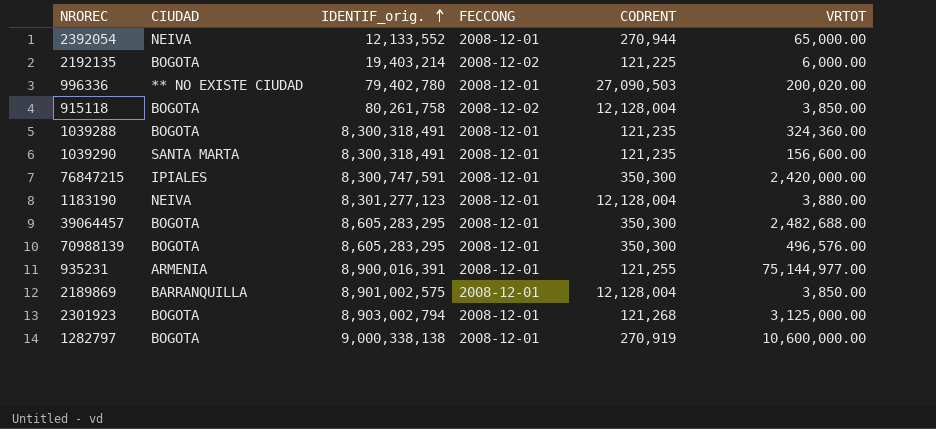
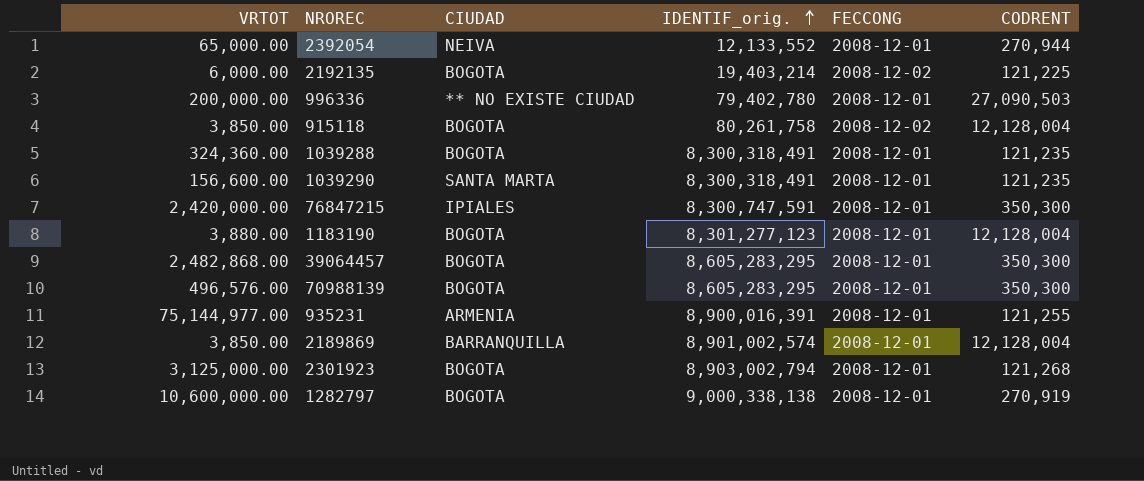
column VRTOT | position: 6 -> 1
996336 | VRTOT: 200,020.00 -> 200,000.00
1183190 | CIUDAD: NEIVA -> BOGOTA
39064457 | VRTOT: 2,482,688.00 -> 2,482,868.00
2189869 | IDENTIF_orig.: 8,901,002,575 -> 8,901,002,574

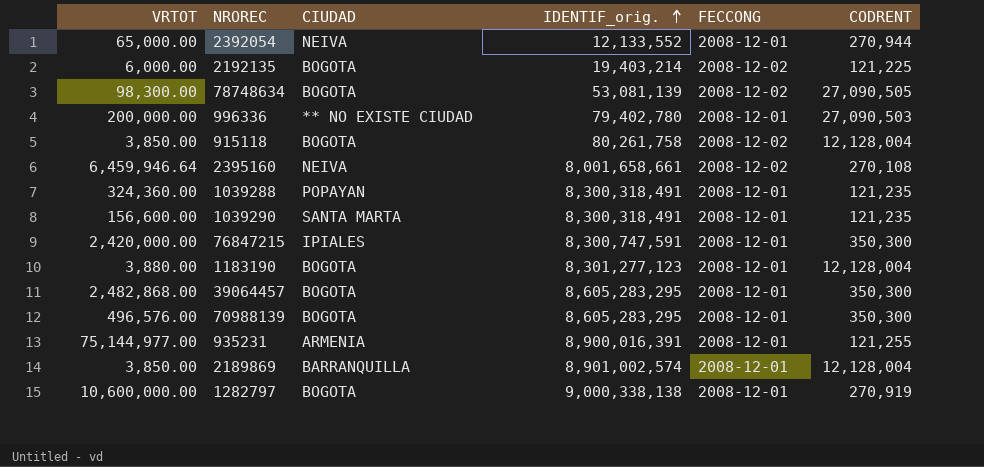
row 2301923: 3,125,000.00 | BOGOTA | 8,903,002,794 | 2008-12-01 | 121,268 -> none
row 78748634: none -> 98,300.00 | BOGOTA | 53,081,139 | 2008-12-02 | 27,090,505
row 2395160: none -> 6,459,946.64 | NEIVA | 8,001,658,661 | 2008-12-02 | 270,108
1039288 | CIUDAD: BOGOTA -> POPAYAN

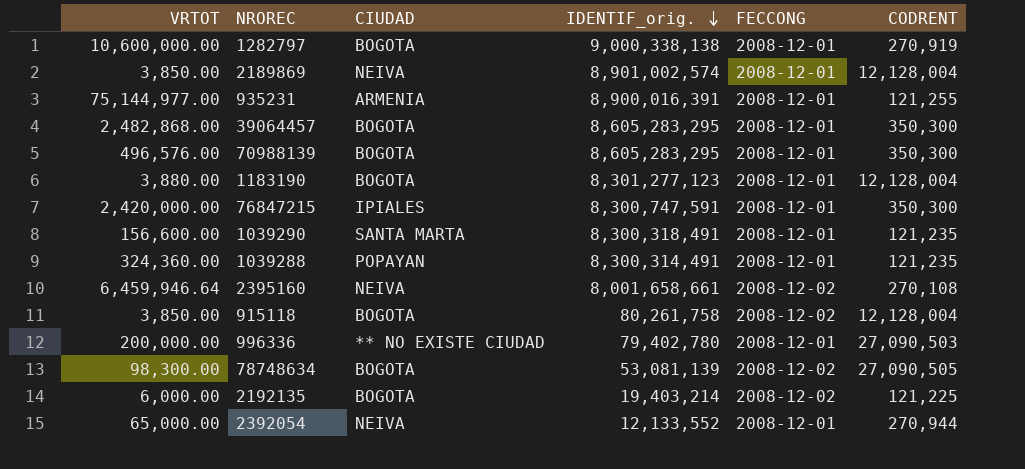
row order: IDENTIF_orig. ascending -> IDENTIF_orig. descending
2189869 | CIUDAD: BARRANQUILLA -> NEIVA
1039288 | IDENTIF_orig.: 8,300,318,491 -> 8,300,314,491

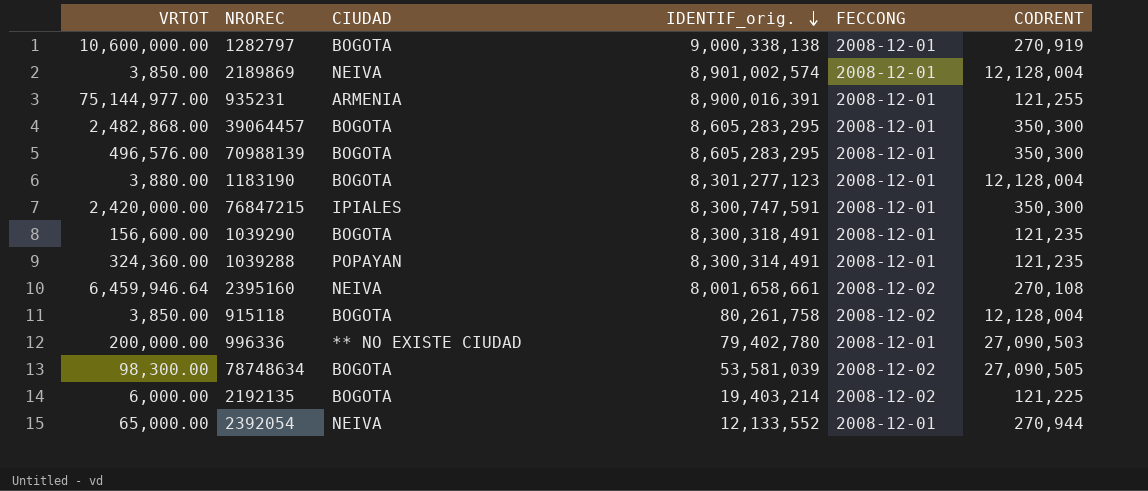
1039290 | CIUDAD: SANTA MARTA -> BOGOTA
78748634 | IDENTIF_orig.: 53,081,139 -> 53,581,039

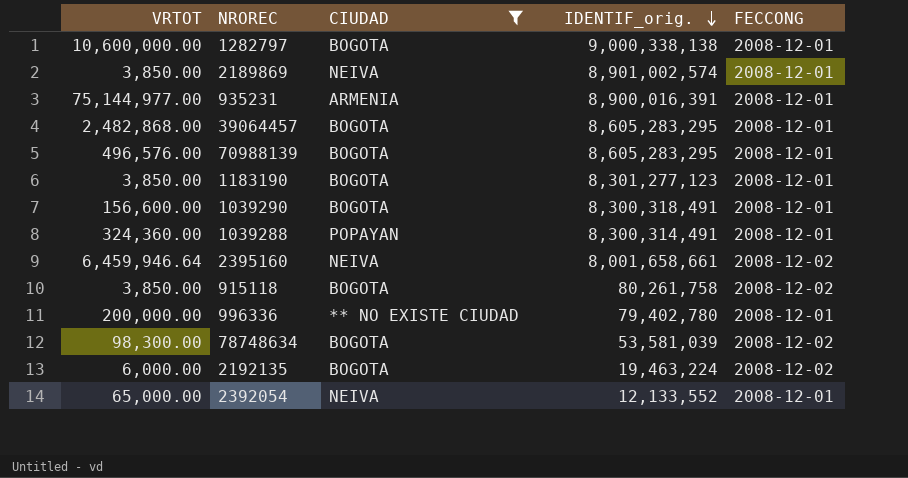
filter: none -> CIUDAD != IPIALES
column CODRENT | position: 6 -> none
1183190 | VRTOT: 3,880.00 -> 3,850.00
2192135 | IDENTIF_orig.: 19,403,214 -> 19,463,224

